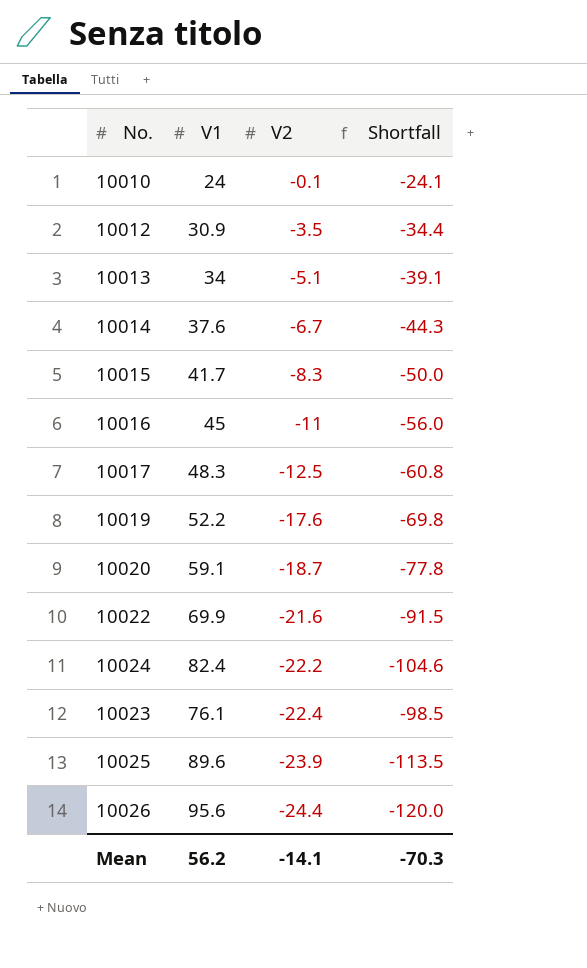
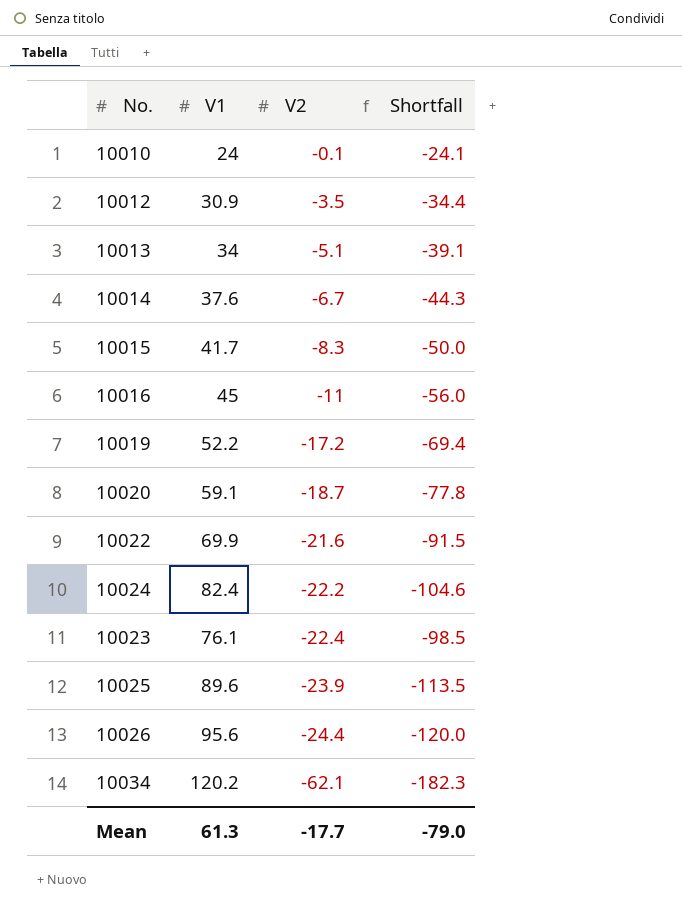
row 10017: 48.3 | -12.5 | -60.8 -> none
10019 | V2: -17.6 -> -17.2
10019 | Shortfall: -69.8 -> -69.4
row 10034: none -> 120.2 | -62.1 | -182.3
Mean | V1: 56.2 -> 61.3
Mean | V2: -14.1 -> -17.7
Mean | Shortfall: -70.3 -> -79.0

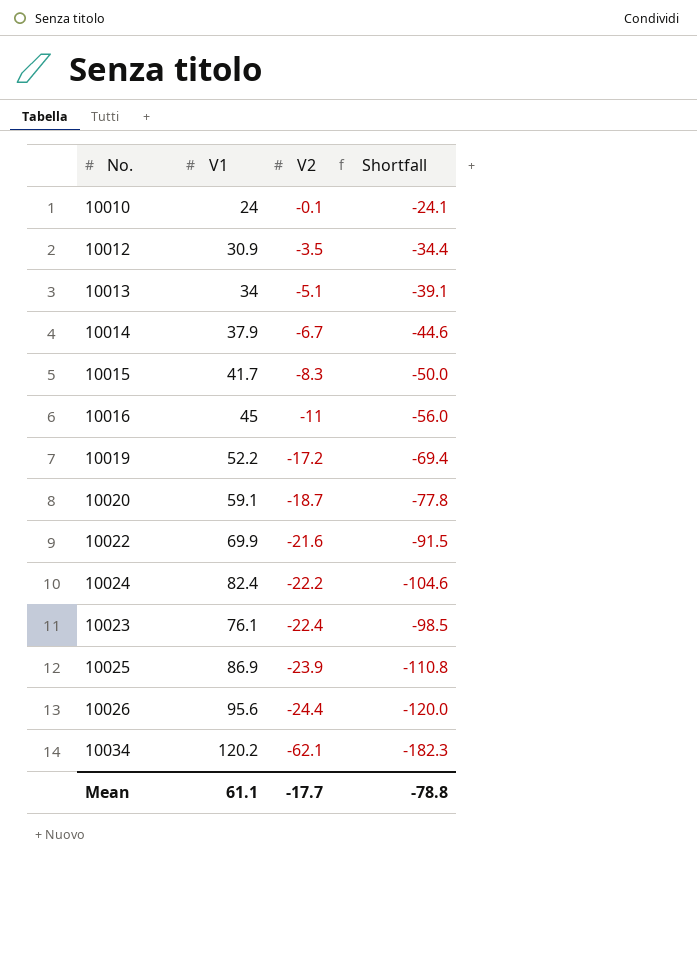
10014 | V1: 37.6 -> 37.9
10014 | Shortfall: -44.3 -> -44.6
10025 | V1: 89.6 -> 86.9
10025 | Shortfall: -113.5 -> -110.8
Mean | V1: 61.3 -> 61.1
Mean | Shortfall: -79.0 -> -78.8

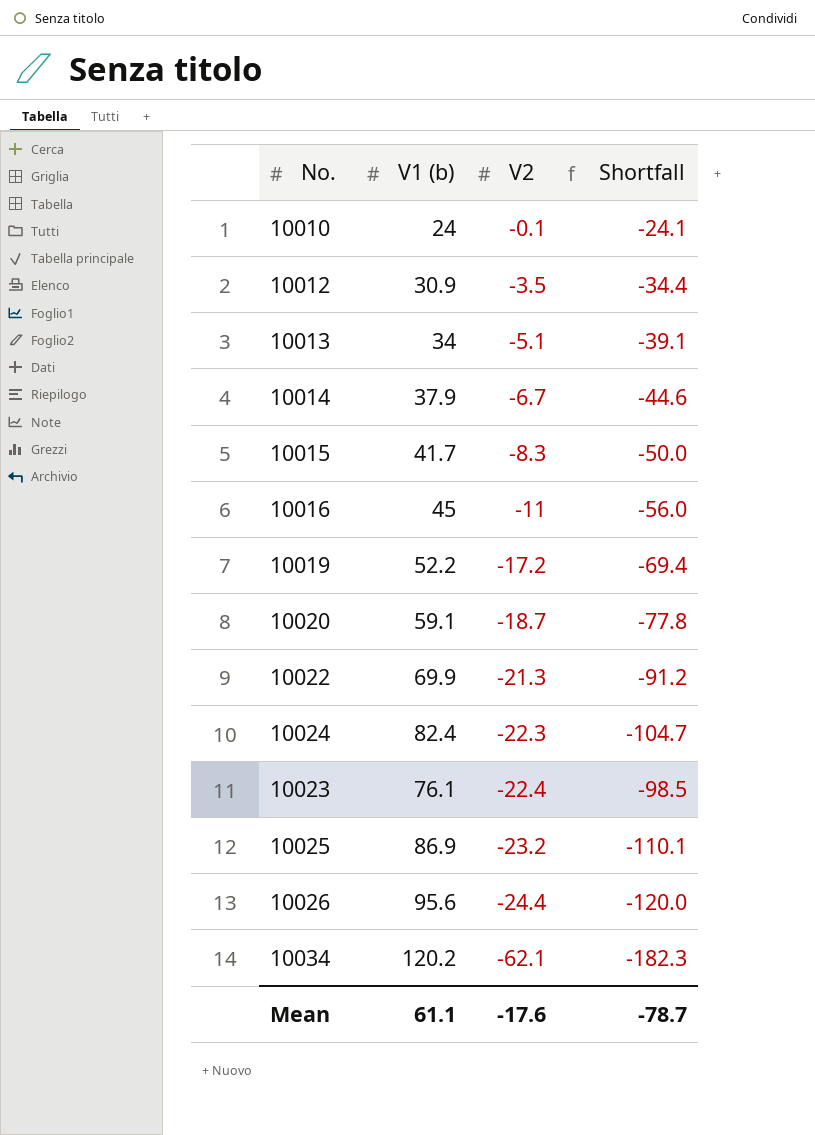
column name: V1 -> V1 (b)
10022 | V2: -21.6 -> -21.3
10022 | Shortfall: -91.5 -> -91.2
10024 | V2: -22.2 -> -22.3
10024 | Shortfall: -104.6 -> -104.7
10025 | V2: -23.9 -> -23.2
10025 | Shortfall: -110.8 -> -110.1
Mean | V2: -17.7 -> -17.6
Mean | Shortfall: -78.8 -> -78.7

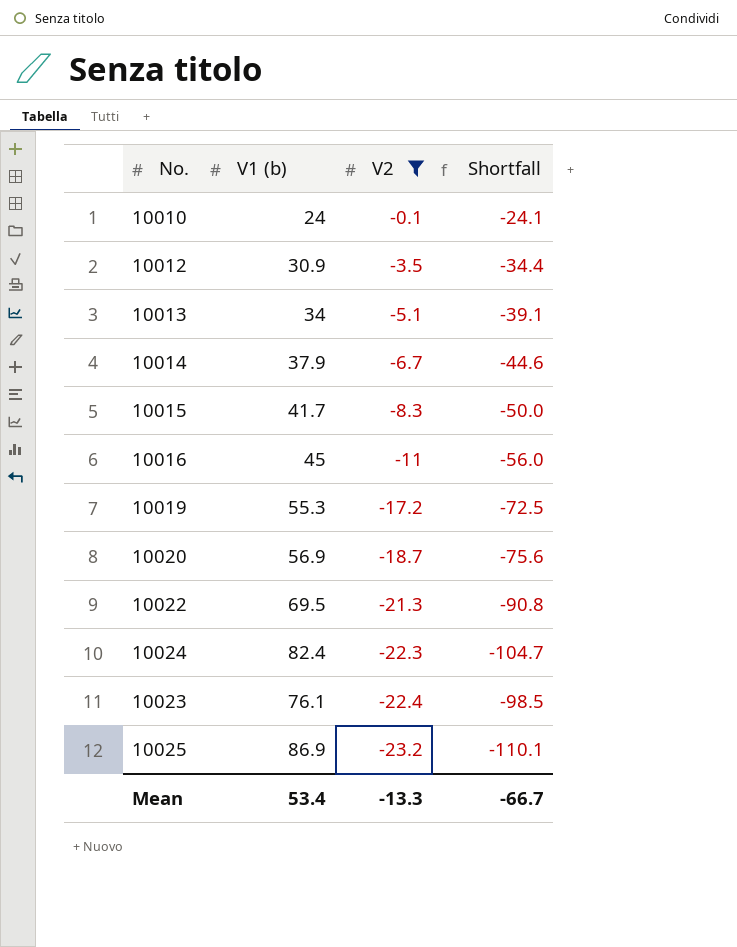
filter: none -> V2 >= -23.2
10019 | V1 (b): 52.2 -> 55.3
10019 | Shortfall: -69.4 -> -72.5
10020 | V1 (b): 59.1 -> 56.9
10020 | Shortfall: -77.8 -> -75.6
10022 | V1 (b): 69.9 -> 69.5
10022 | Shortfall: -91.2 -> -90.8
Mean | V1 (b): 61.1 -> 53.4
Mean | V2: -17.6 -> -13.3
Mean | Shortfall: -78.7 -> -66.7

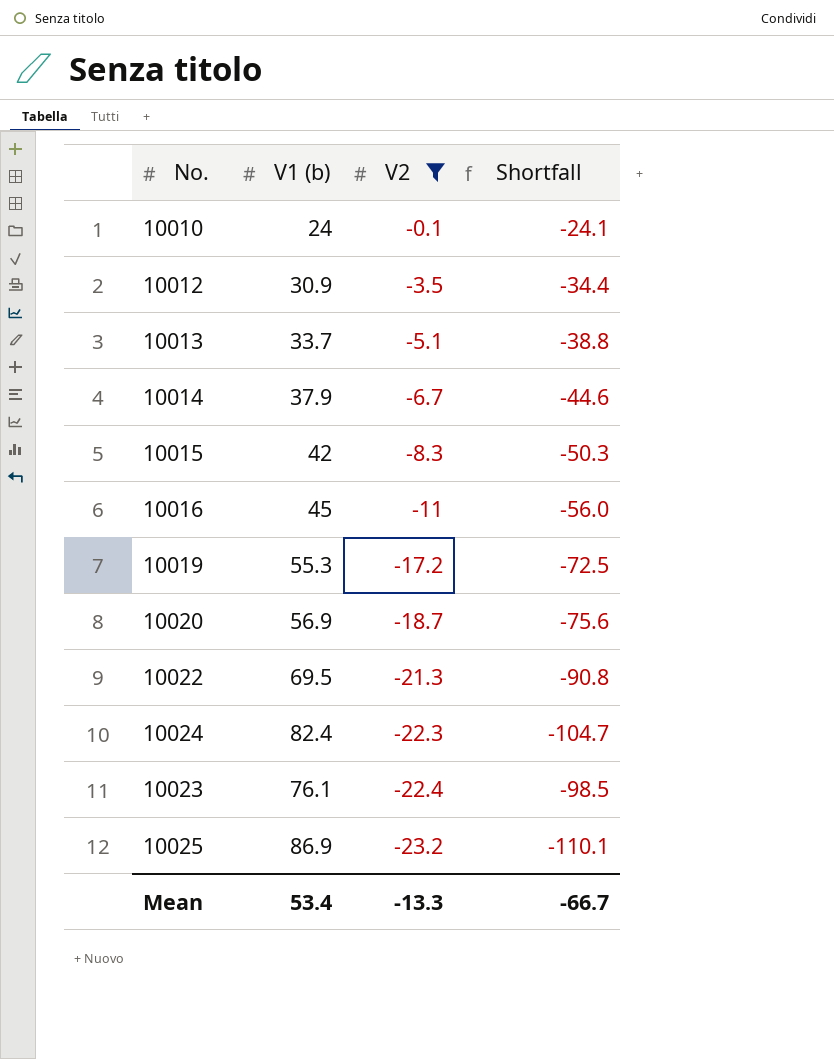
10013 | V1 (b): 34 -> 33.7
10013 | Shortfall: -39.1 -> -38.8
10015 | V1 (b): 41.7 -> 42
10015 | Shortfall: -50.0 -> -50.3

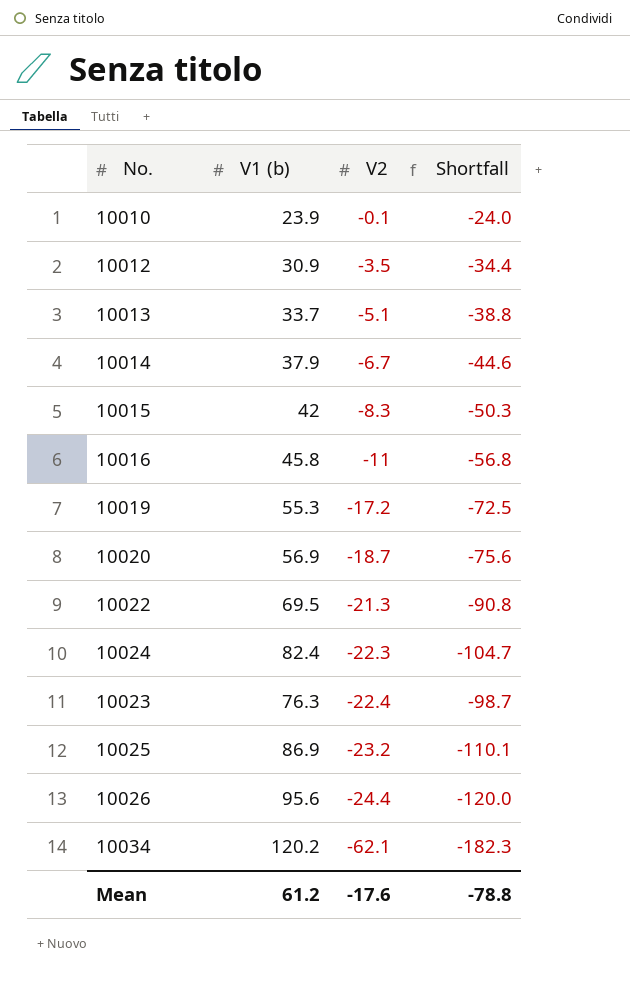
filter: V2 >= -23.2 -> none
10010 | V1 (b): 24 -> 23.9
10010 | Shortfall: -24.1 -> -24.0
10016 | V1 (b): 45 -> 45.8
10016 | Shortfall: -56.0 -> -56.8
10023 | V1 (b): 76.1 -> 76.3
10023 | Shortfall: -98.5 -> -98.7
Mean | V1 (b): 53.4 -> 61.2
Mean | V2: -13.3 -> -17.6
Mean | Shortfall: -66.7 -> -78.8

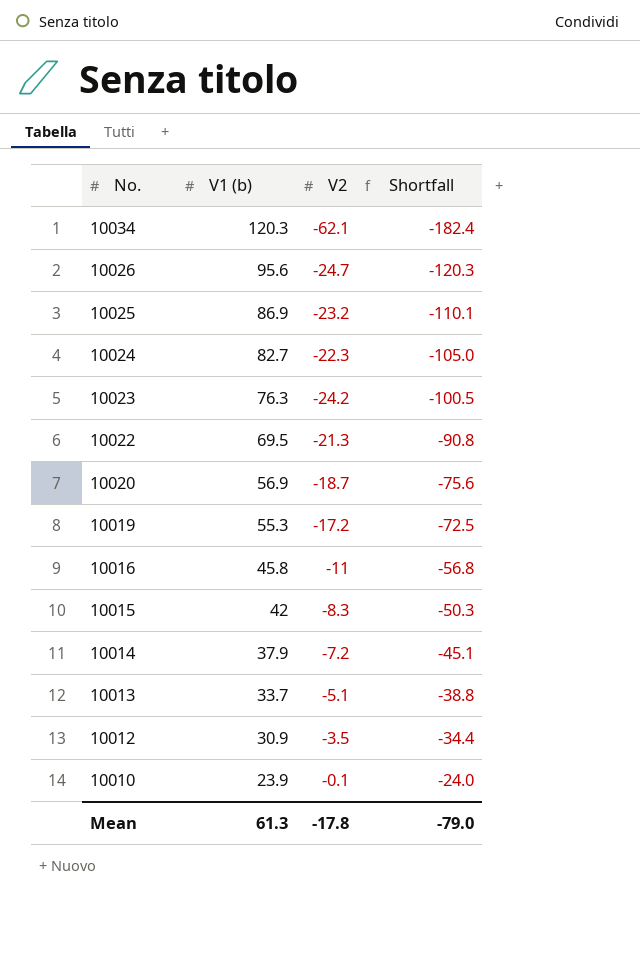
row order: V2 descending -> No. descending
10034 | V1 (b): 120.2 -> 120.3
10034 | Shortfall: -182.3 -> -182.4
10026 | V2: -24.4 -> -24.7
10026 | Shortfall: -120.0 -> -120.3
10024 | V1 (b): 82.4 -> 82.7
10024 | Shortfall: -104.7 -> -105.0
10023 | V2: -22.4 -> -24.2
10023 | Shortfall: -98.7 -> -100.5
10014 | V2: -6.7 -> -7.2
10014 | Shortfall: -44.6 -> -45.1
Mean | V1 (b): 61.2 -> 61.3
Mean | V2: -17.6 -> -17.8
Mean | Shortfall: -78.8 -> -79.0

